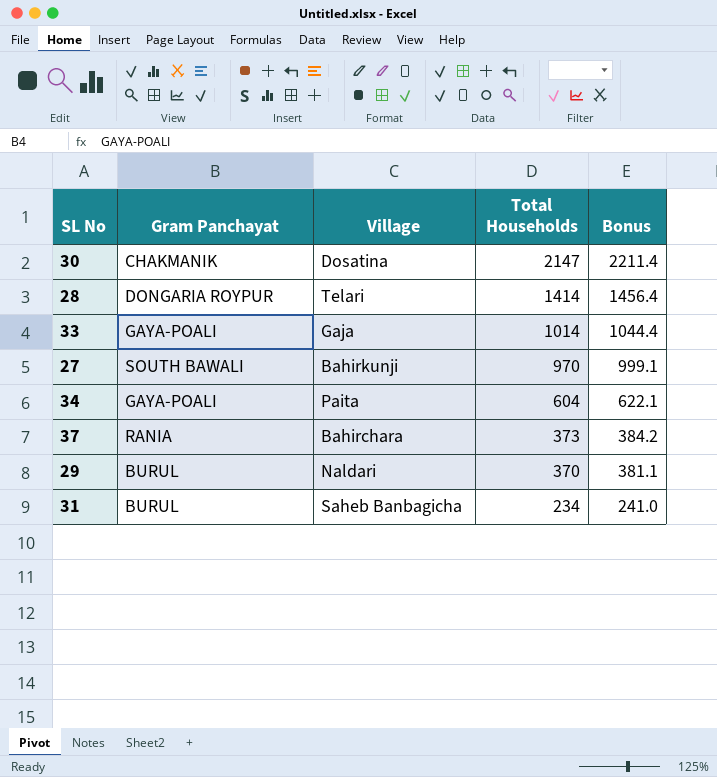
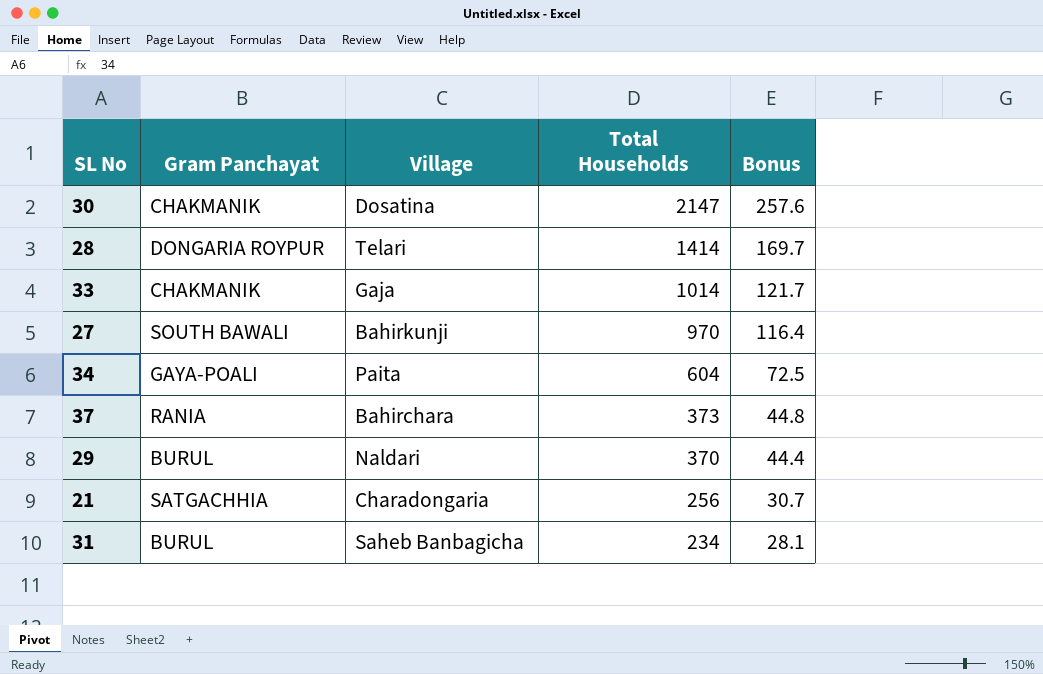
column Bonus | formula: [Total Households] * 1.03 -> [Total Households] * 0.12
33 | Gram Panchayat: GAYA-POALI -> CHAKMANIK
row 21: none -> SATGACHHIA | Charadongaria | 256 | 30.7

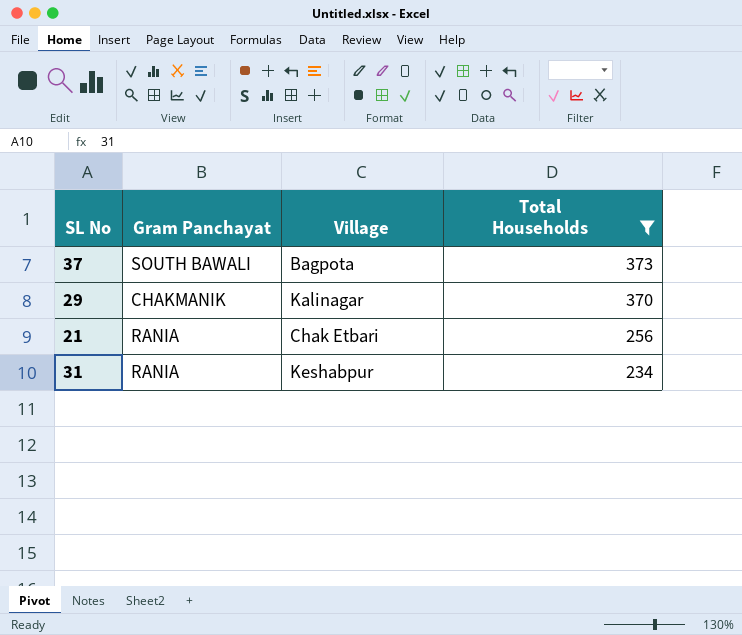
filter: none -> Total Households <= 373
column Bonus | formula: [Total Households] * 0.12 -> none
37 | Gram Panchayat: RANIA -> SOUTH BAWALI
37 | Village: Bahirchara -> Bagpota
29 | Gram Panchayat: BURUL -> CHAKMANIK
29 | Village: Naldari -> Kalinagar
21 | Gram Panchayat: SATGACHHIA -> RANIA
21 | Village: Charadongaria -> Chak Etbari
31 | Gram Panchayat: BURUL -> RANIA
31 | Village: Saheb Banbagicha -> Keshabpur

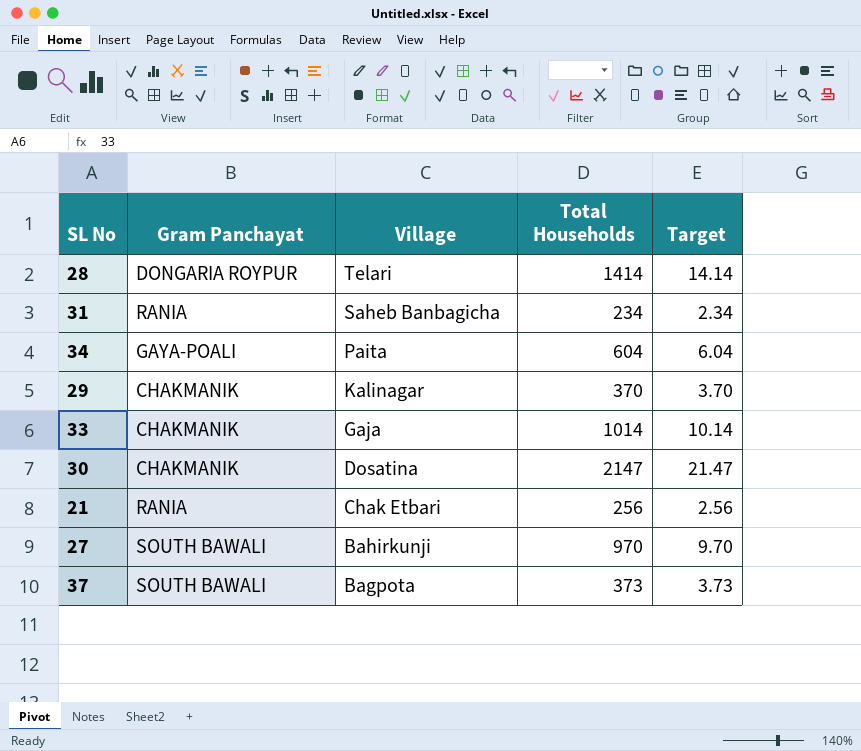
filter: Total Households <= 373 -> none
row order: Total Households descending -> Village descending
column Target | formula: none -> [Total Households] * 0.01
31 | Village: Keshabpur -> Saheb Banbagicha

